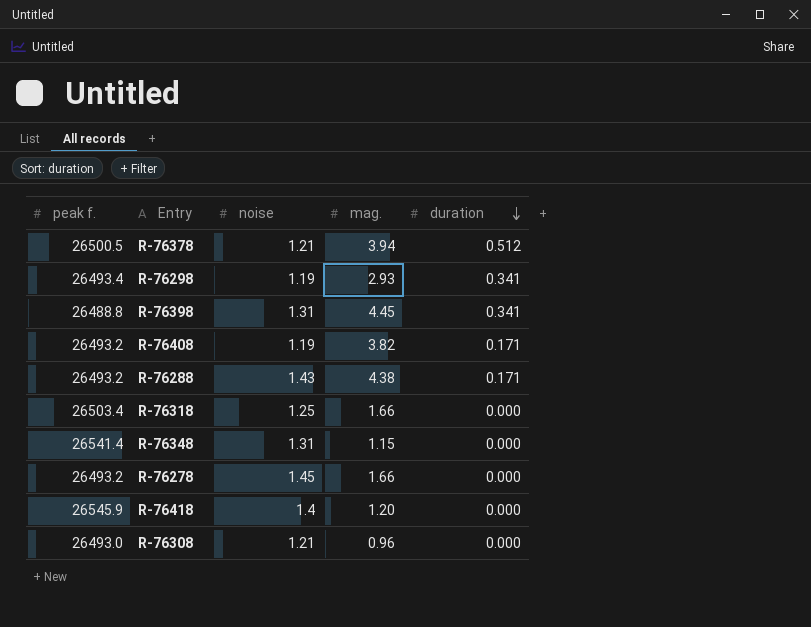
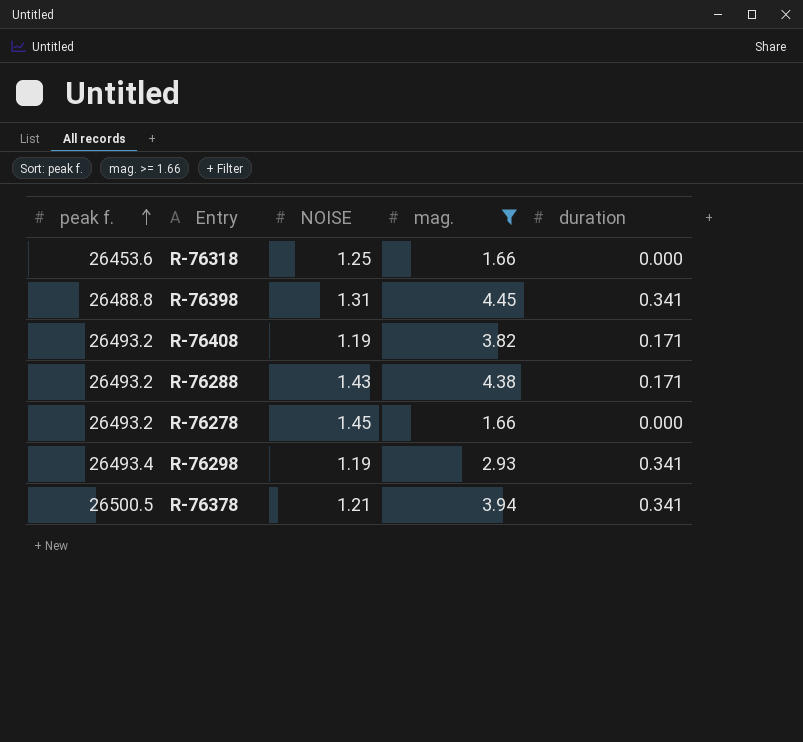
filter: none -> mag. >= 1.66
row order: duration descending -> peak f. ascending
column name: noise -> NOISE
R-76318 | peak f.: 26503.4 -> 26453.6
R-76378 | duration: 0.512 -> 0.341

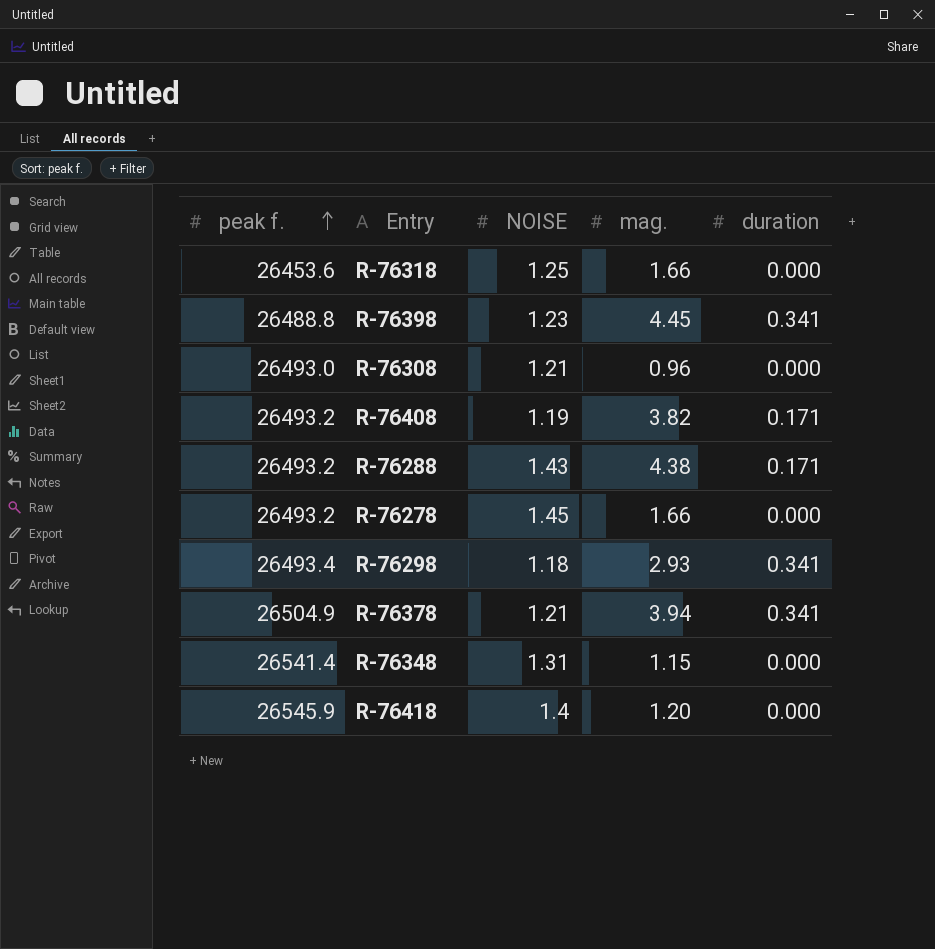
filter: mag. >= 1.66 -> none
R-76398 | NOISE: 1.31 -> 1.23
R-76298 | NOISE: 1.19 -> 1.18
R-76378 | peak f.: 26500.5 -> 26504.9

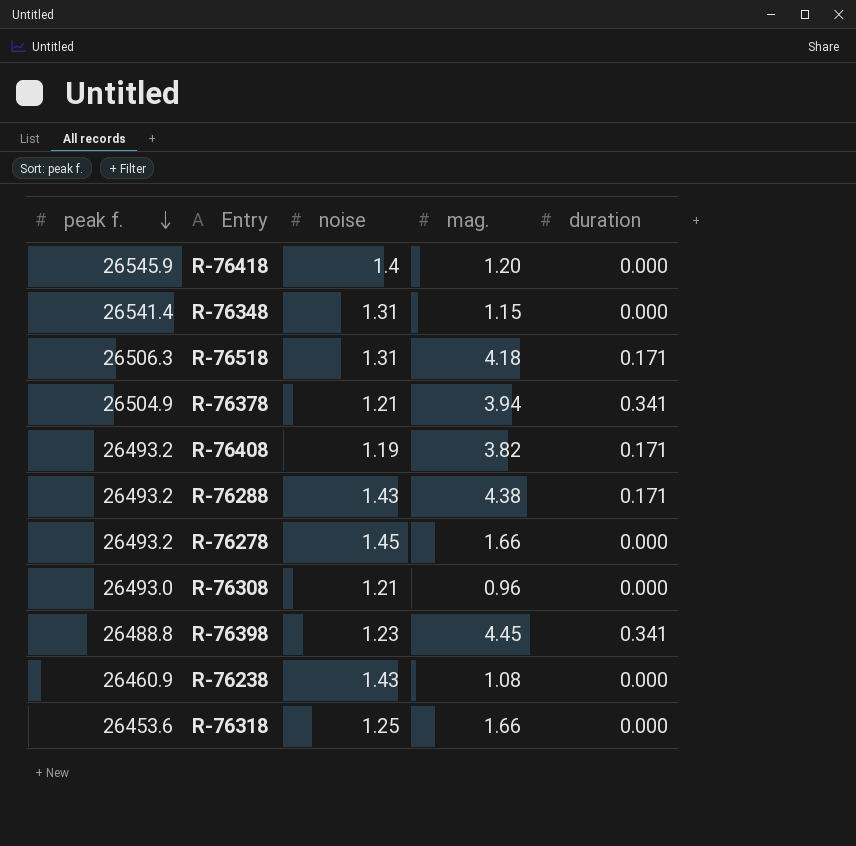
row order: peak f. ascending -> peak f. descending
column name: NOISE -> noise
row R-76298: 26493.4 | 1.18 | 2.93 | 0.341 -> none
row R-76518: none -> 26506.3 | 1.31 | 4.18 | 0.171
row R-76238: none -> 26460.9 | 1.43 | 1.08 | 0.000

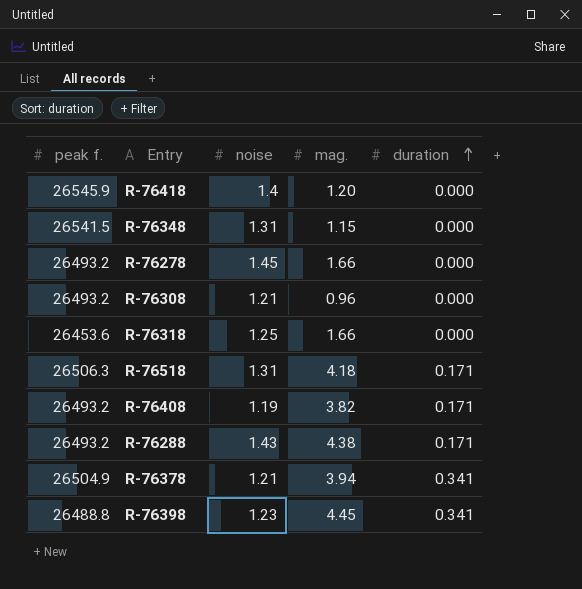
row order: peak f. descending -> duration ascending
row R-76238: 26460.9 | 1.43 | 1.08 | 0.000 -> none
R-76348 | peak f.: 26541.4 -> 26541.5
R-76308 | peak f.: 26493.0 -> 26493.2

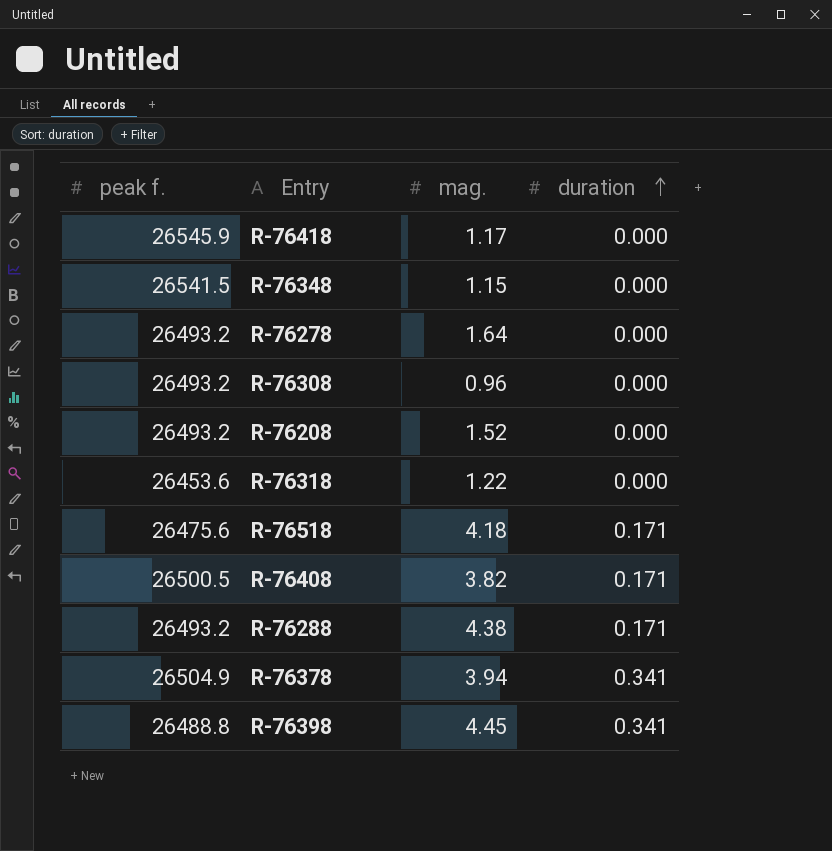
column noise | position: 3 -> none
R-76418 | mag.: 1.20 -> 1.17
R-76278 | mag.: 1.66 -> 1.64
row R-76208: none -> 26493.2 | 1.52 | 0.000
R-76318 | mag.: 1.66 -> 1.22
R-76518 | peak f.: 26506.3 -> 26475.6
R-76408 | peak f.: 26493.2 -> 26500.5

